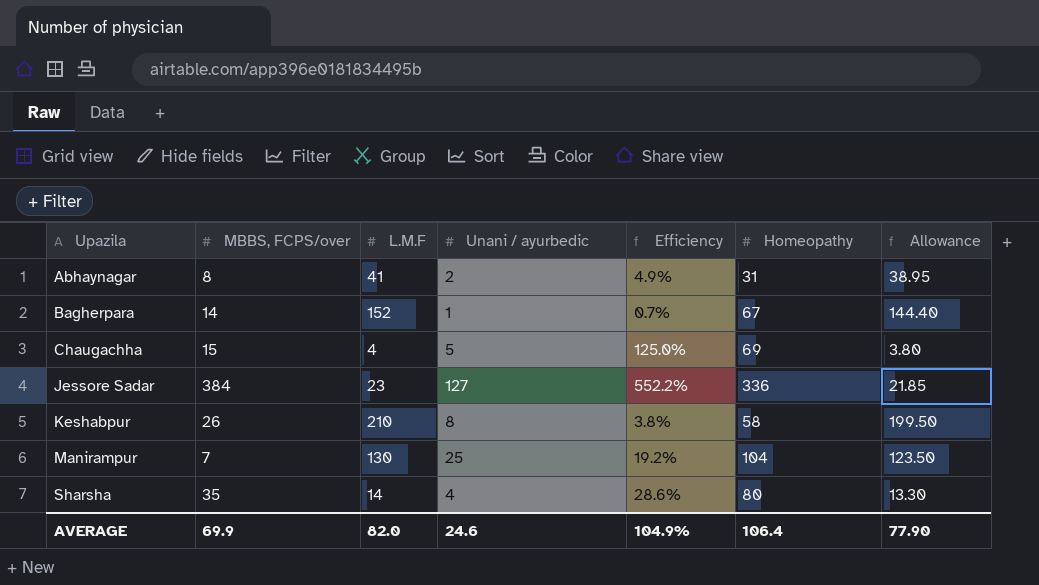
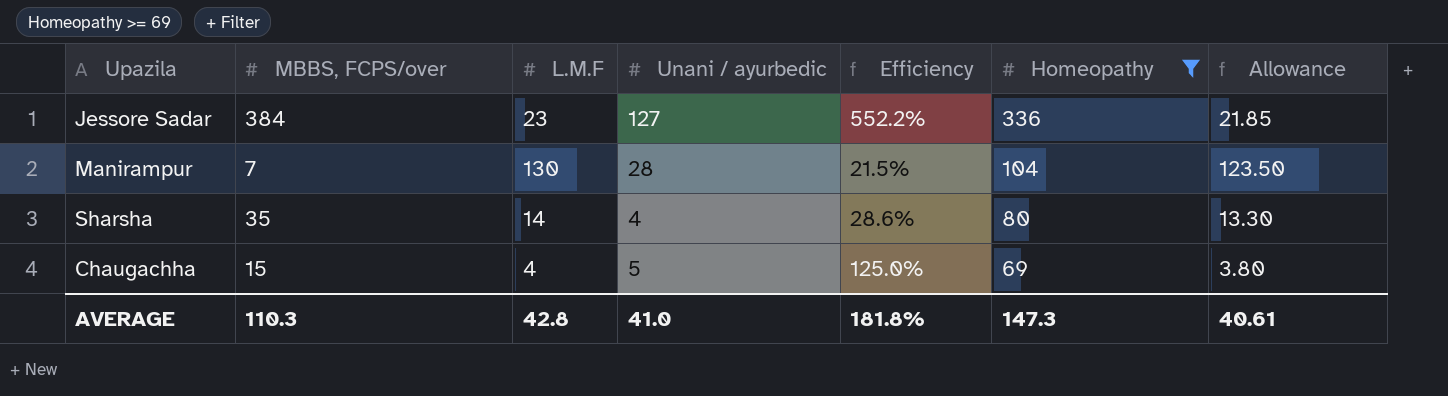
filter: none -> Homeopathy >= 69
row order: Upazila ascending -> Homeopathy descending
Manirampur | Unani / ayurbedic: 25 -> 28
Manirampur | Efficiency: 19.2% -> 21.5%
AVERAGE | MBBS, FCPS/over: 69.9 -> 110.3
AVERAGE | L.M.F: 82.0 -> 42.8
AVERAGE | Unani / ayurbedic: 24.6 -> 41.0
AVERAGE | Efficiency: 104.9% -> 181.8%
AVERAGE | Homeopathy: 106.4 -> 147.3
AVERAGE | Allowance: 77.90 -> 40.61

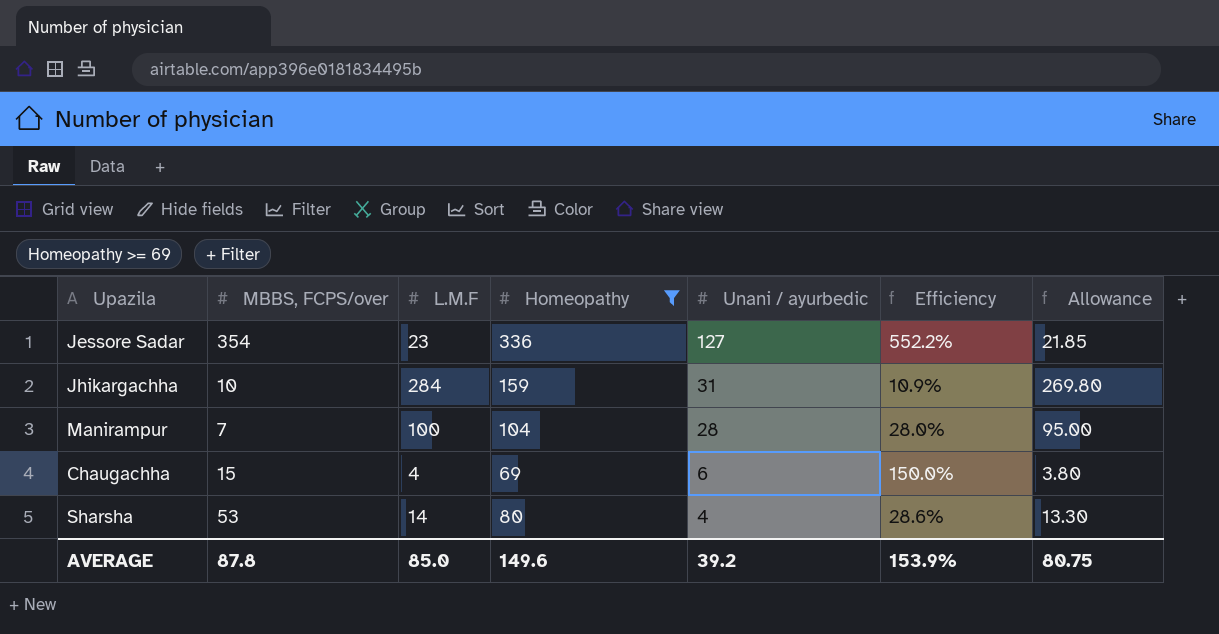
row order: Homeopathy descending -> Unani / ayurbedic descending
column Homeopathy | position: 6 -> 4
Jessore Sadar | MBBS, FCPS/over: 384 -> 354
row Jhikargachha: none -> 10 | 284 | 159 | 31 | 10.9% | 269.80
Manirampur | L.M.F: 130 -> 100
Manirampur | Efficiency: 21.5% -> 28.0%
Manirampur | Allowance: 123.50 -> 95.00
Chaugachha | Unani / ayurbedic: 5 -> 6
Chaugachha | Efficiency: 125.0% -> 150.0%
Sharsha | MBBS, FCPS/over: 35 -> 53
AVERAGE | MBBS, FCPS/over: 110.3 -> 87.8
AVERAGE | L.M.F: 42.8 -> 85.0
AVERAGE | Homeopathy: 147.3 -> 149.6
AVERAGE | Unani / ayurbedic: 41.0 -> 39.2
AVERAGE | Efficiency: 181.8% -> 153.9%
AVERAGE | Allowance: 40.61 -> 80.75

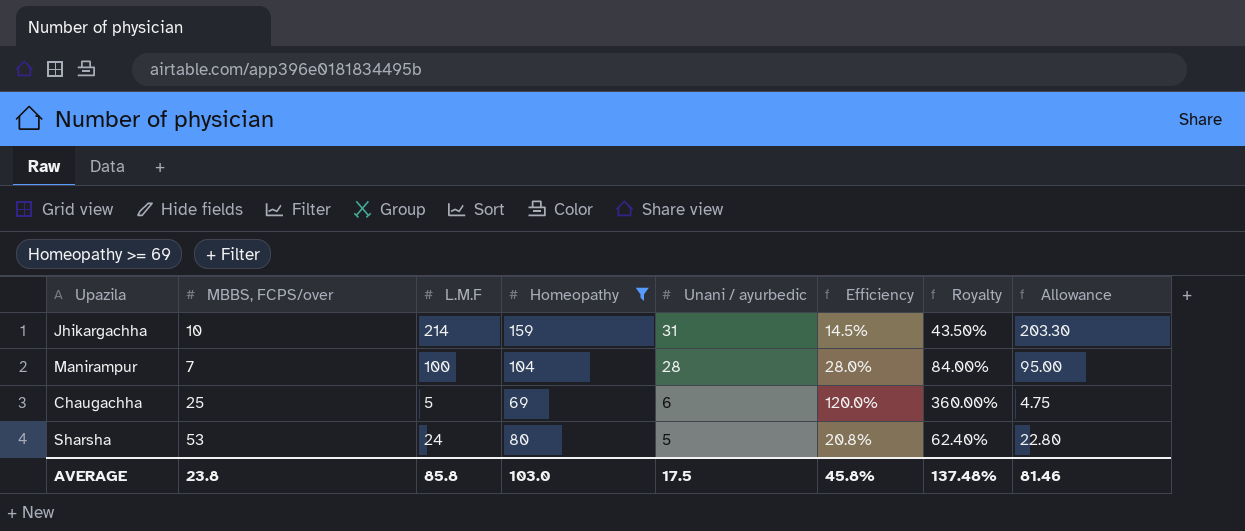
column Royalty | formula: none -> [Efficiency] * 3
row Jessore Sadar: 354 | 23 | 336 | 127 | 552.2% | 21.85 -> none
Jhikargachha | L.M.F: 284 -> 214
Jhikargachha | Efficiency: 10.9% -> 14.5%
Jhikargachha | Allowance: 269.80 -> 203.30
Chaugachha | MBBS, FCPS/over: 15 -> 25
Chaugachha | L.M.F: 4 -> 5
Chaugachha | Efficiency: 150.0% -> 120.0%
Chaugachha | Allowance: 3.80 -> 4.75
Sharsha | L.M.F: 14 -> 24
Sharsha | Unani / ayurbedic: 4 -> 5
Sharsha | Efficiency: 28.6% -> 20.8%
Sharsha | Allowance: 13.30 -> 22.80
AVERAGE | MBBS, FCPS/over: 87.8 -> 23.8
AVERAGE | L.M.F: 85.0 -> 85.8
AVERAGE | Homeopathy: 149.6 -> 103.0
AVERAGE | Unani / ayurbedic: 39.2 -> 17.5
AVERAGE | Efficiency: 153.9% -> 45.8%
AVERAGE | Allowance: 80.75 -> 81.46

